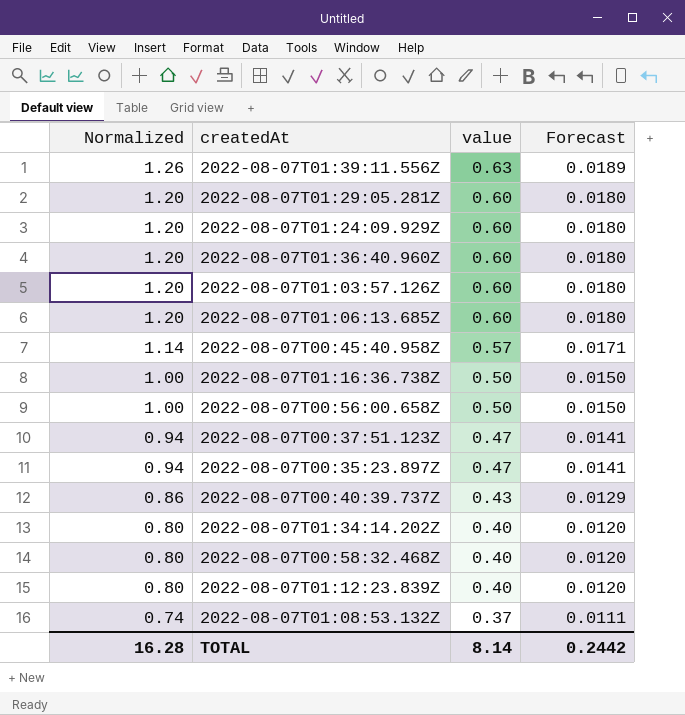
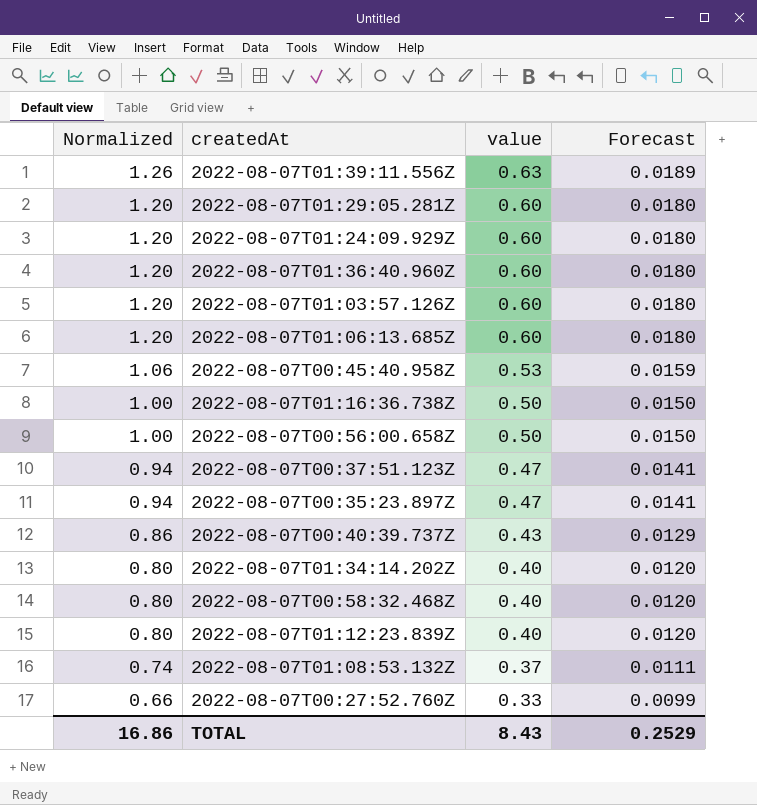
2022-08-07T00:45:40.958Z | Normalized: 1.14 -> 1.06
2022-08-07T00:45:40.958Z | value: 0.57 -> 0.53
2022-08-07T00:45:40.958Z | Forecast: 0.0171 -> 0.0159
row 2022-08-07T00:27:52.760Z: none -> 0.66 | 0.33 | 0.0099
TOTAL | Normalized: 16.28 -> 16.86
TOTAL | value: 8.14 -> 8.43
TOTAL | Forecast: 0.2442 -> 0.2529

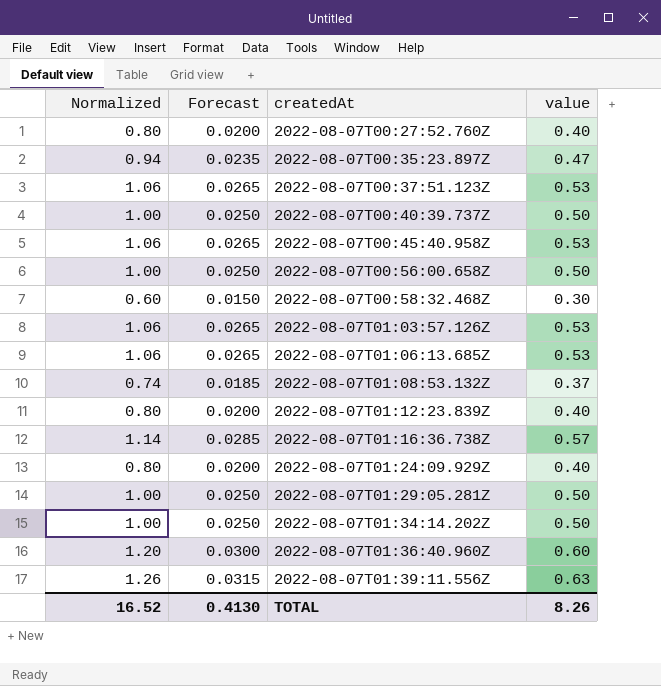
row order: Normalized descending -> createdAt ascending
column Forecast | formula: [value] * 0.03 -> [value] * 0.05
column Forecast | position: 4 -> 2
2022-08-07T00:27:52.760Z | Normalized: 0.66 -> 0.80
2022-08-07T00:27:52.760Z | value: 0.33 -> 0.40
2022-08-07T00:37:51.123Z | Normalized: 0.94 -> 1.06
2022-08-07T00:37:51.123Z | value: 0.47 -> 0.53
2022-08-07T00:40:39.737Z | Normalized: 0.86 -> 1.00
2022-08-07T00:40:39.737Z | value: 0.43 -> 0.50
2022-08-07T00:58:32.468Z | Normalized: 0.80 -> 0.60
2022-08-07T00:58:32.468Z | value: 0.40 -> 0.30
2022-08-07T01:03:57.126Z | Normalized: 1.20 -> 1.06
2022-08-07T01:03:57.126Z | value: 0.60 -> 0.53
2022-08-07T01:06:13.685Z | Normalized: 1.20 -> 1.06
2022-08-07T01:06:13.685Z | value: 0.60 -> 0.53
2022-08-07T01:16:36.738Z | Normalized: 1.00 -> 1.14
2022-08-07T01:16:36.738Z | value: 0.50 -> 0.57
2022-08-07T01:24:09.929Z | Normalized: 1.20 -> 0.80
2022-08-07T01:24:09.929Z | value: 0.60 -> 0.40
2022-08-07T01:29:05.281Z | Normalized: 1.20 -> 1.00
2022-08-07T01:29:05.281Z | value: 0.60 -> 0.50
2022-08-07T01:34:14.202Z | Normalized: 0.80 -> 1.00
2022-08-07T01:34:14.202Z | value: 0.40 -> 0.50
TOTAL | Normalized: 16.86 -> 16.52
TOTAL | Forecast: 0.2529 -> 0.4130
TOTAL | value: 8.43 -> 8.26

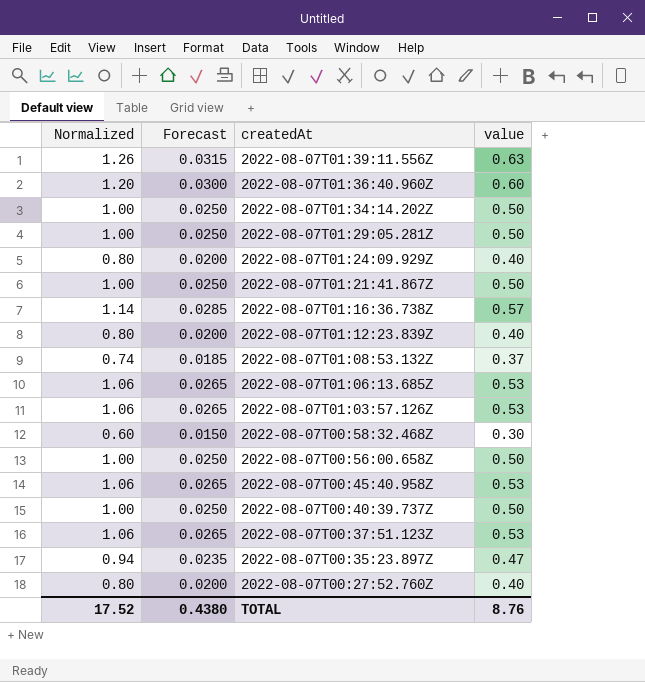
row order: createdAt ascending -> createdAt descending
row 2022-08-07T01:21:41.867Z: none -> 1.00 | 0.0250 | 0.50
TOTAL | Normalized: 16.52 -> 17.52
TOTAL | Forecast: 0.4130 -> 0.4380
TOTAL | value: 8.26 -> 8.76

